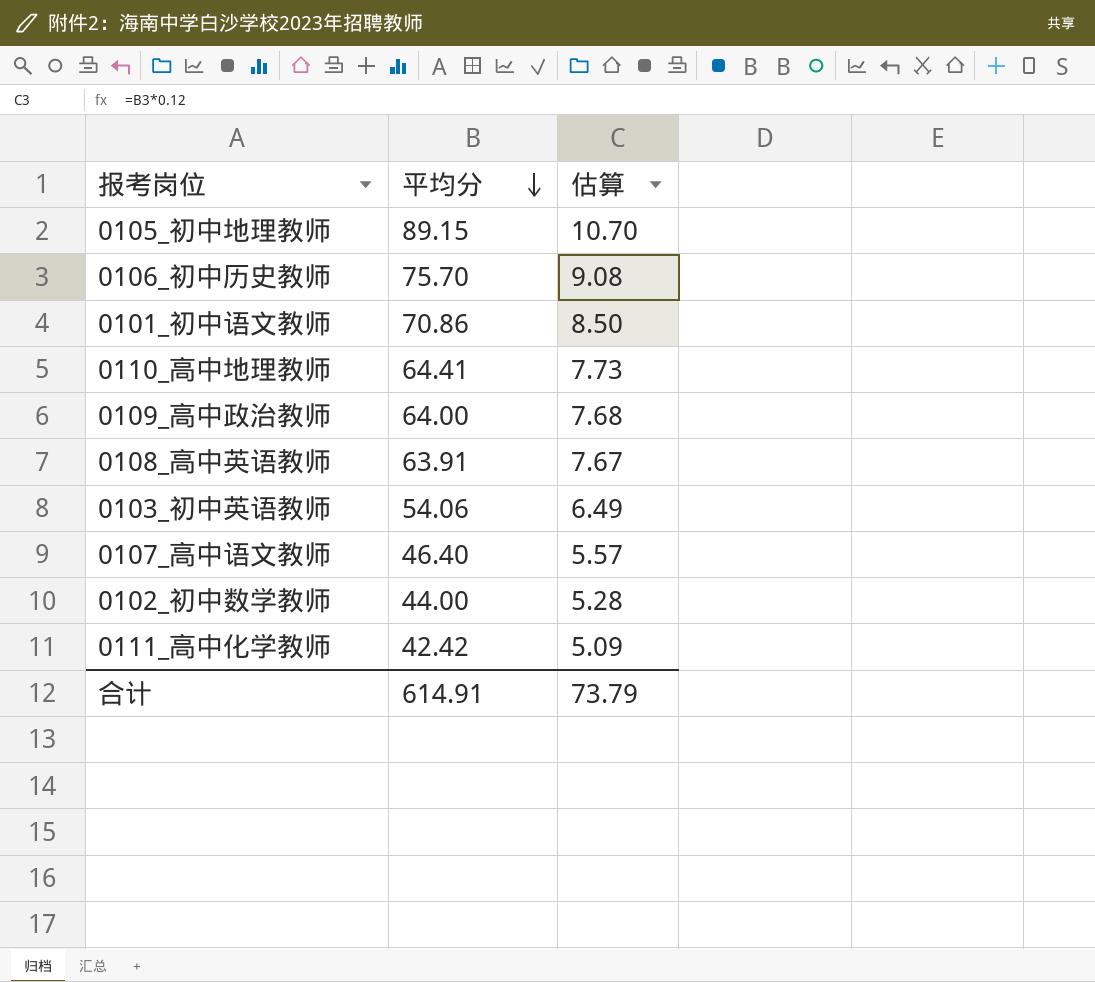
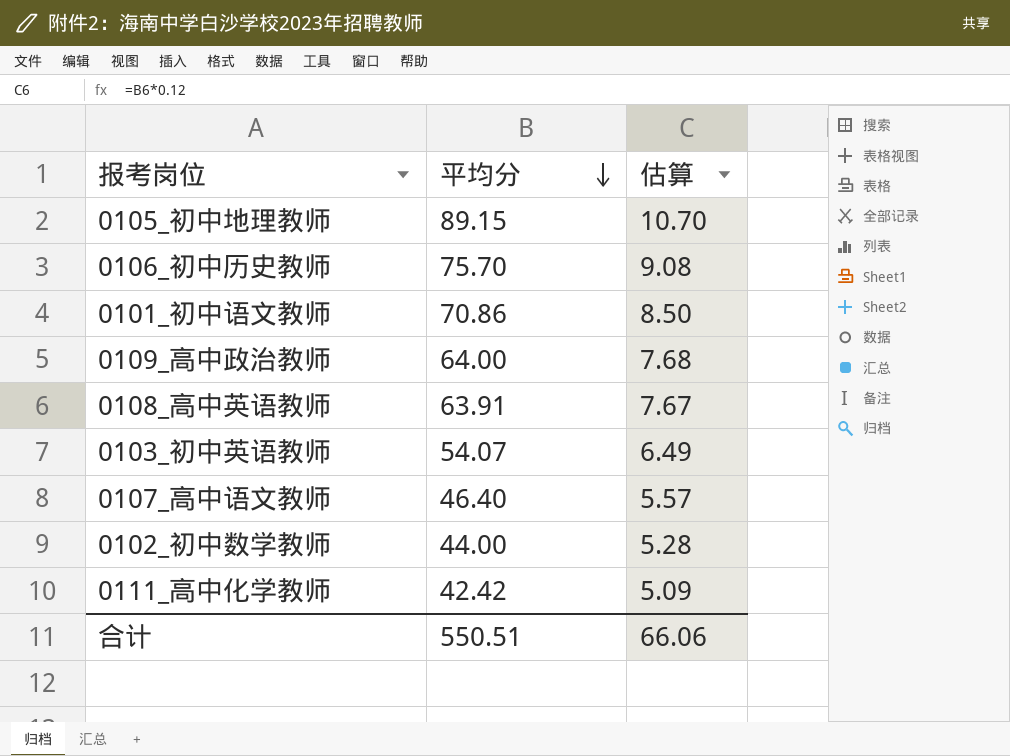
row 0110_高中地理教师: 64.41 | 7.73 -> none
0103_初中英语教师 | 平均分: 54.06 -> 54.07
合计 | 平均分: 614.91 -> 550.51
合计 | 估算: 73.79 -> 66.06

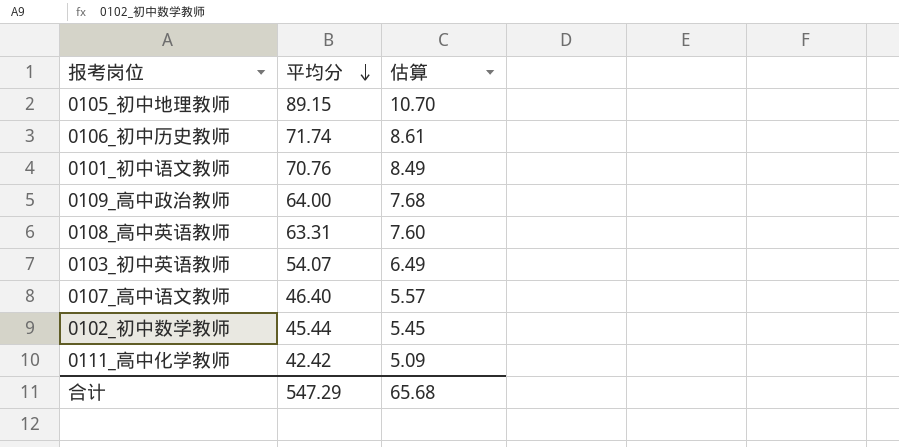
0106_初中历史教师 | 平均分: 75.70 -> 71.74
0106_初中历史教师 | 估算: 9.08 -> 8.61
0101_初中语文教师 | 平均分: 70.86 -> 70.76
0101_初中语文教师 | 估算: 8.50 -> 8.49
0108_高中英语教师 | 平均分: 63.91 -> 63.31
0108_高中英语教师 | 估算: 7.67 -> 7.60
0102_初中数学教师 | 平均分: 44.00 -> 45.44
0102_初中数学教师 | 估算: 5.28 -> 5.45
合计 | 平均分: 550.51 -> 547.29
合计 | 估算: 66.06 -> 65.68

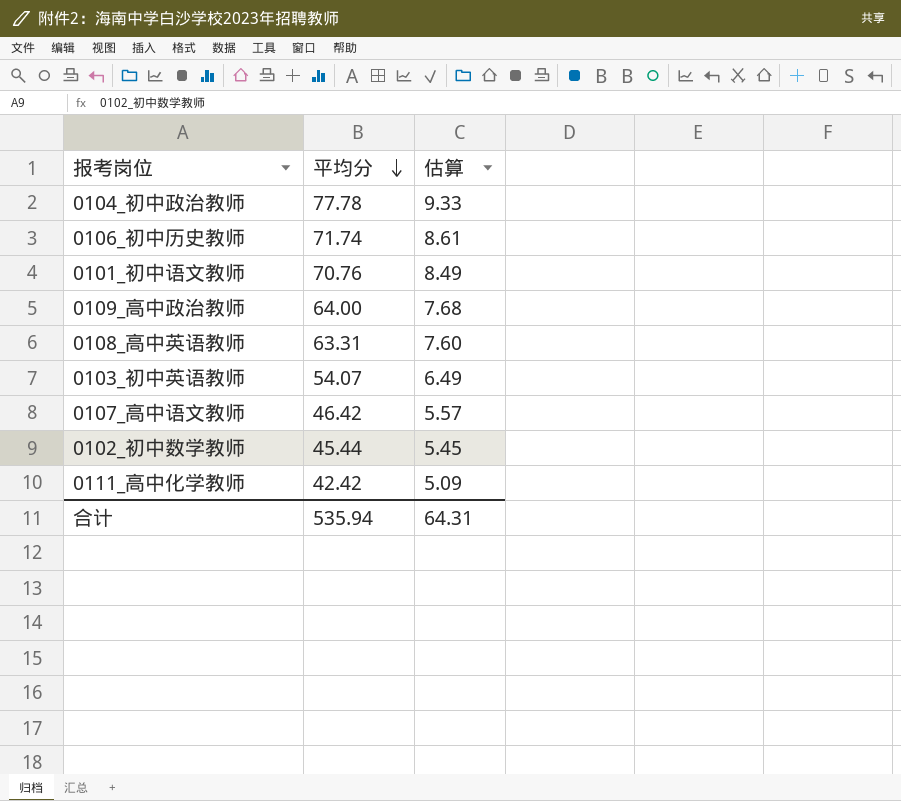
row 0105_初中地理教师: 89.15 | 10.70 -> none
row 0104_初中政治教师: none -> 77.78 | 9.33
0107_高中语文教师 | 平均分: 46.40 -> 46.42
合计 | 平均分: 547.29 -> 535.94
合计 | 估算: 65.68 -> 64.31

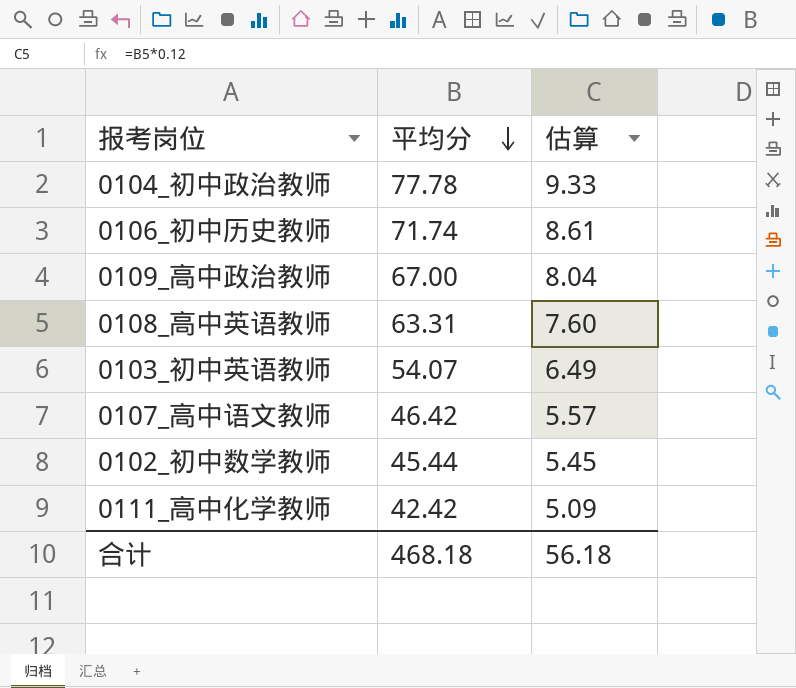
row 0101_初中语文教师: 70.76 | 8.49 -> none
0109_高中政治教师 | 平均分: 64.00 -> 67.00
0109_高中政治教师 | 估算: 7.68 -> 8.04
合计 | 平均分: 535.94 -> 468.18
合计 | 估算: 64.31 -> 56.18

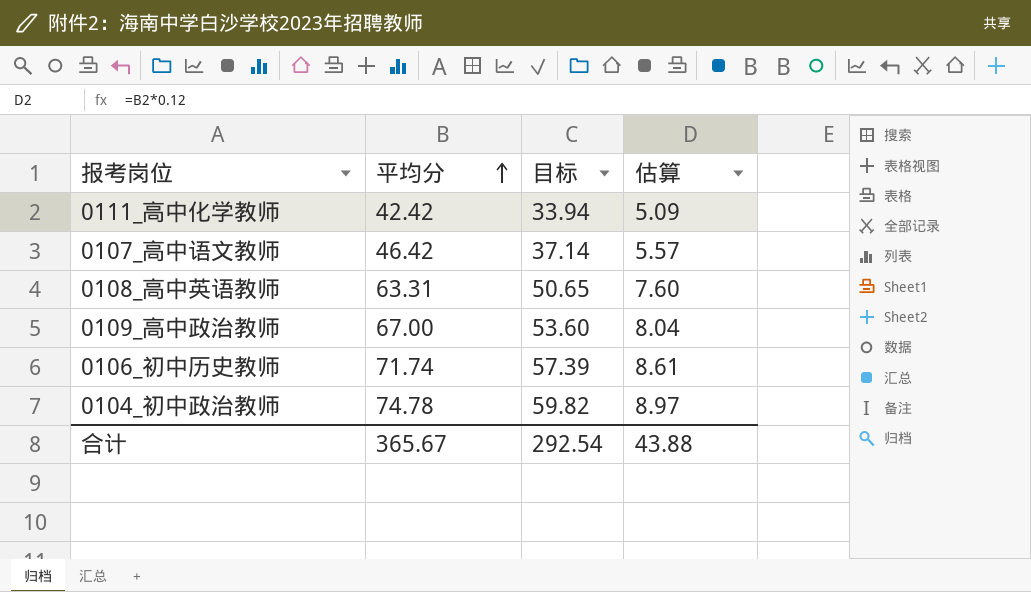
row order: 平均分 descending -> 平均分 ascending
column 目标 | formula: none -> [平均分] * 0.8
row 0103_初中英语教师: 54.07 | 6.49 -> none
row 0102_初中数学教师: 45.44 | 5.45 -> none
0104_初中政治教师 | 平均分: 77.78 -> 74.78
0104_初中政治教师 | 估算: 9.33 -> 8.97
合计 | 平均分: 468.18 -> 365.67
合计 | 估算: 56.18 -> 43.88

